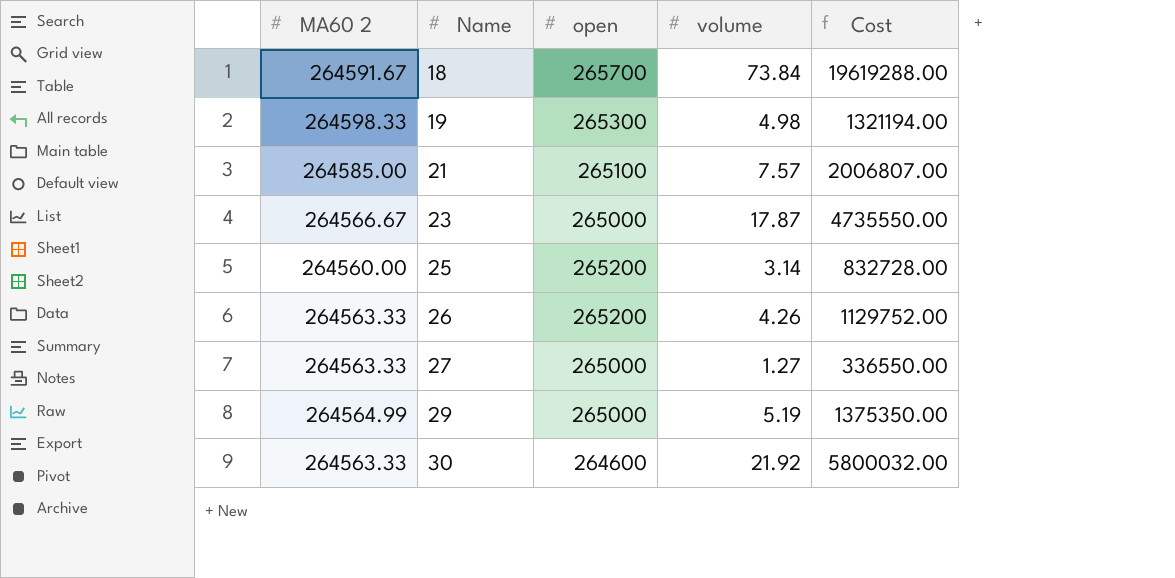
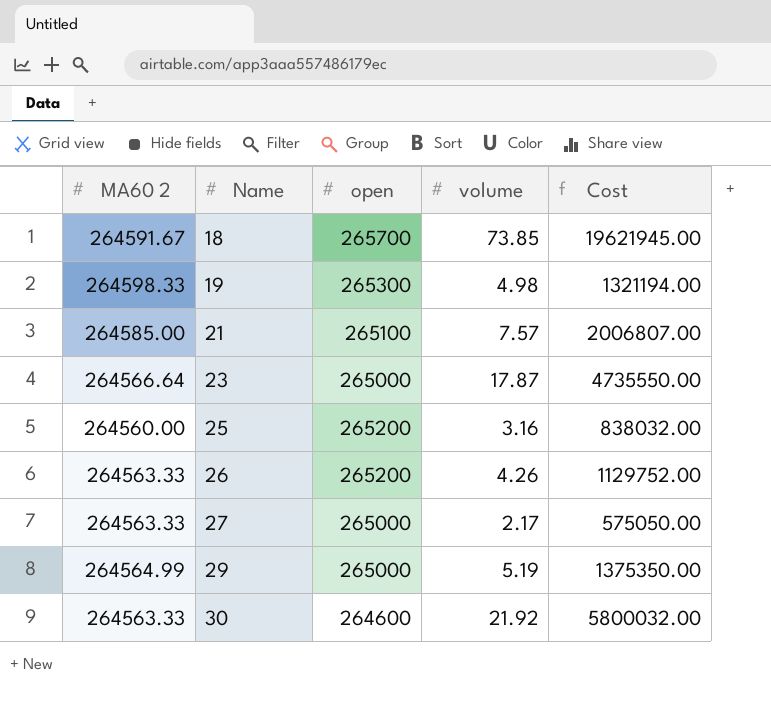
18 | volume: 73.84 -> 73.85
18 | Cost: 19619288.00 -> 19621945.00
23 | MA60 2: 264566.67 -> 264566.64
25 | volume: 3.14 -> 3.16
25 | Cost: 832728.00 -> 838032.00
27 | volume: 1.27 -> 2.17
27 | Cost: 336550.00 -> 575050.00

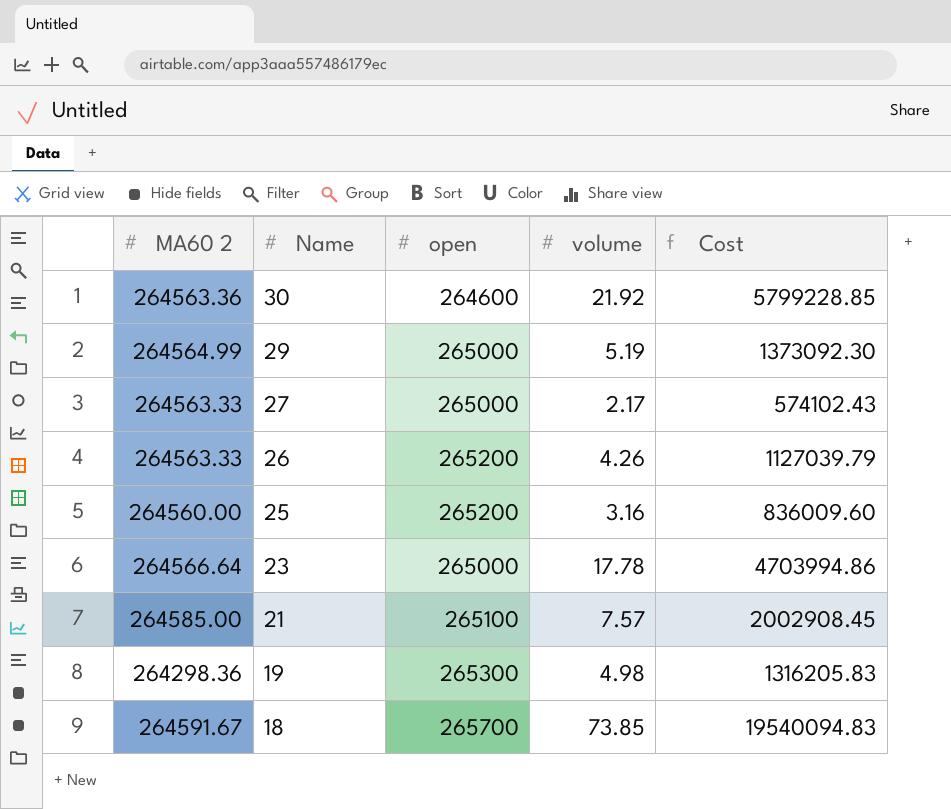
row order: Name ascending -> Name descending
column Cost | formula: [open] * [volume] -> [MA60 2] * [volume]
30 | MA60 2: 264563.33 -> 264563.36
23 | volume: 17.87 -> 17.78
19 | MA60 2: 264598.33 -> 264298.36

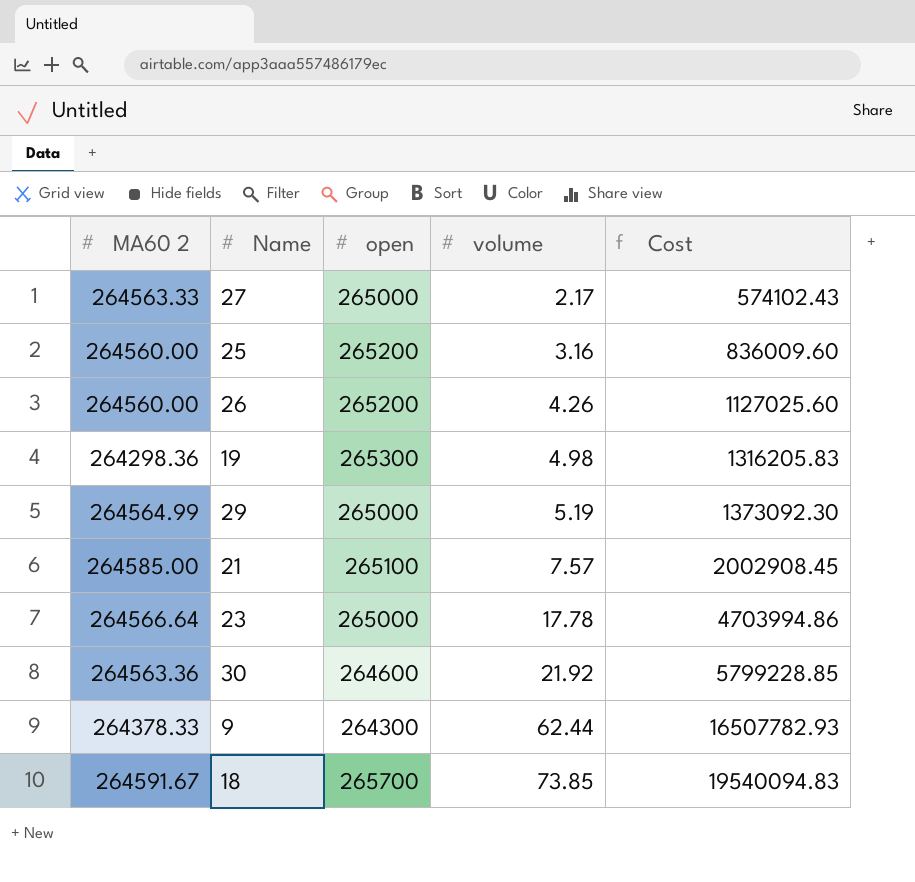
row order: Name descending -> volume ascending
26 | MA60 2: 264563.33 -> 264560.00
26 | Cost: 1127039.79 -> 1127025.60
row 9: none -> 264378.33 | 264300 | 62.44 | 16507782.93

